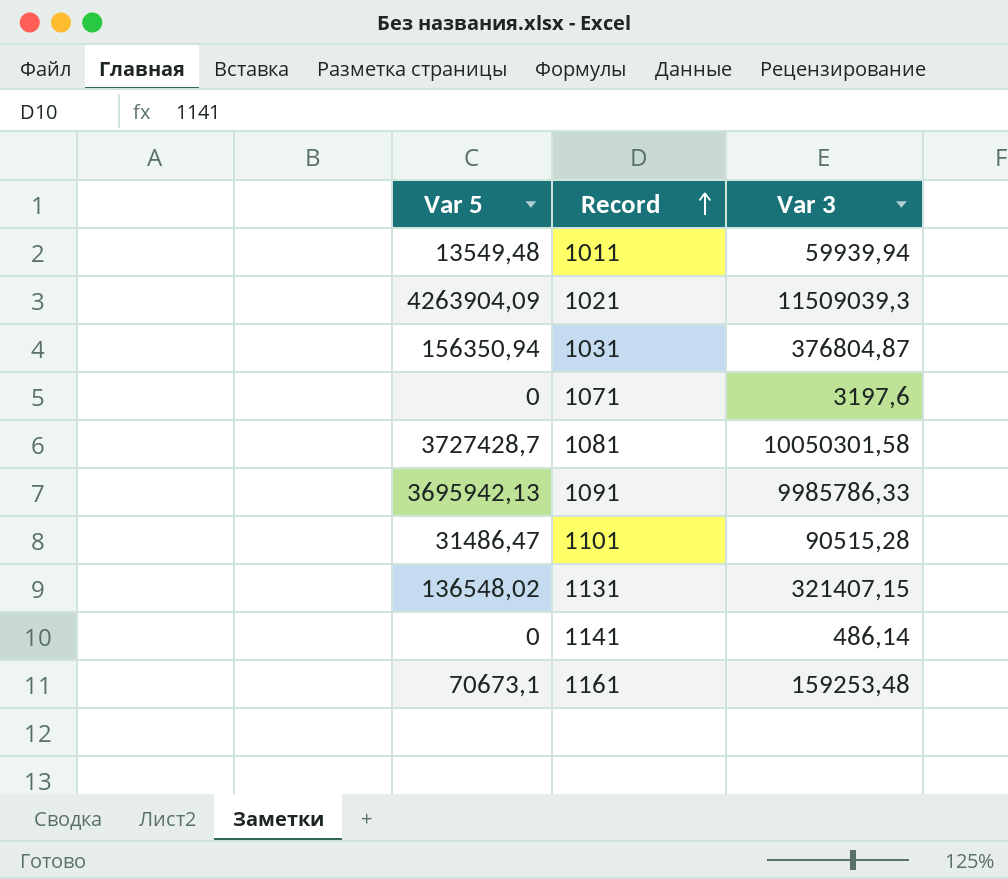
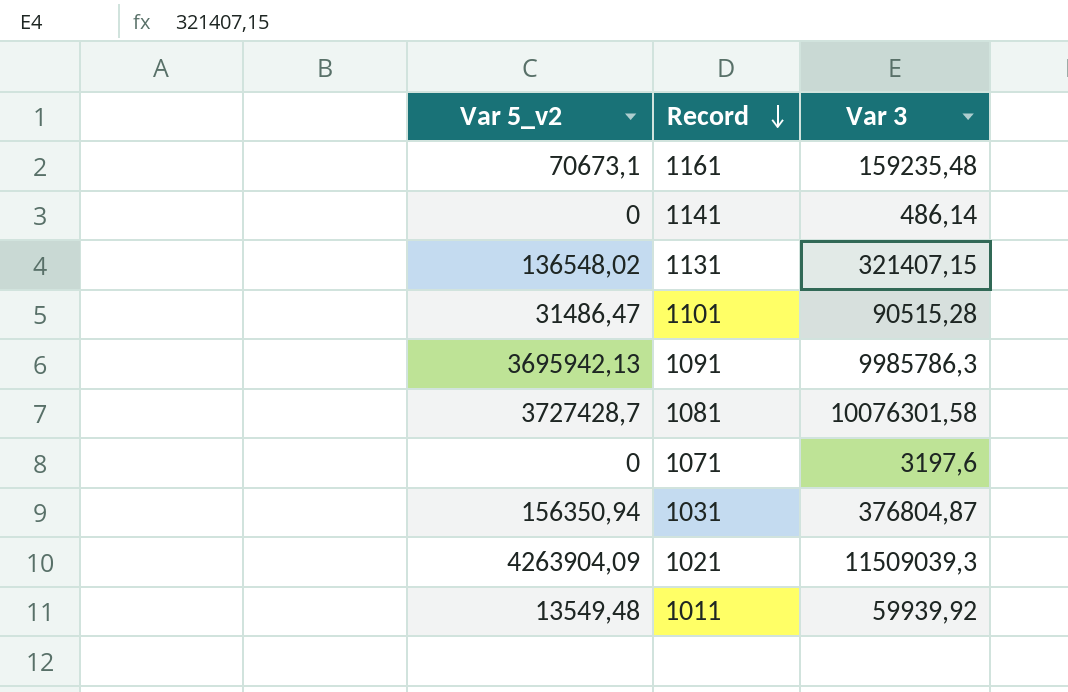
row order: Record ascending -> Record descending
column name: Var 5 -> Var 5_v2
1161 | Var 3: 159253,48 -> 159235,48
1091 | Var 3: 9985786,33 -> 9985786,3
1081 | Var 3: 10050301,58 -> 10076301,58
1011 | Var 3: 59939,94 -> 59939,92

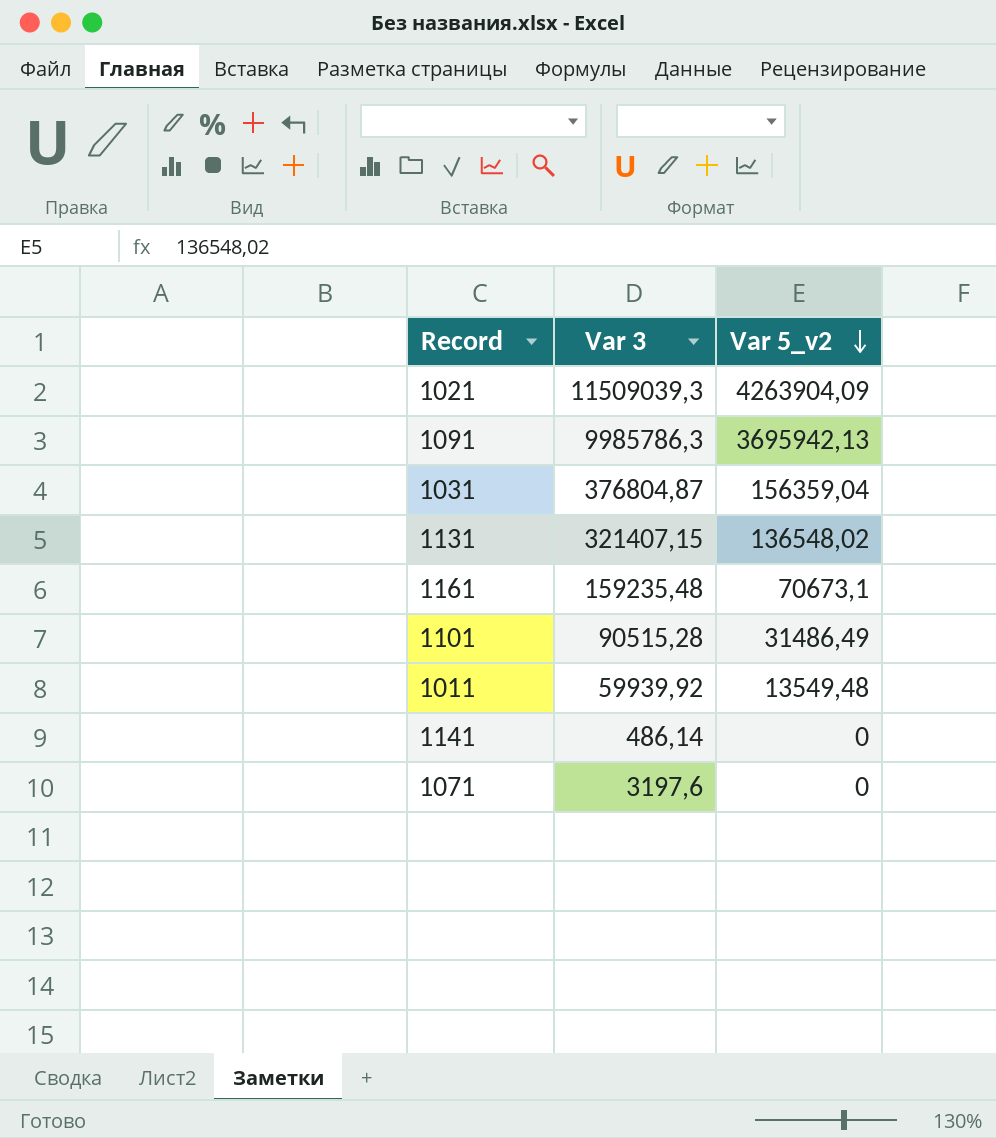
row order: Record descending -> Var 5_v2 descending
column Var 5_v2 | position: 1 -> 3
row 1081: 3727428,7 | 10076301,58 -> none
1031 | Var 5_v2: 156350,94 -> 156359,04
1101 | Var 5_v2: 31486,47 -> 31486,49

